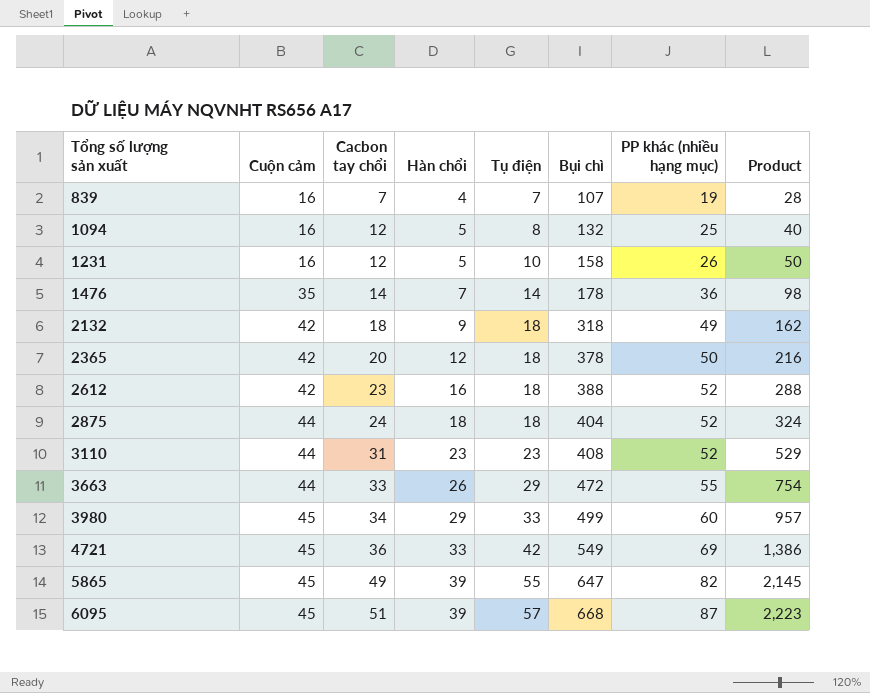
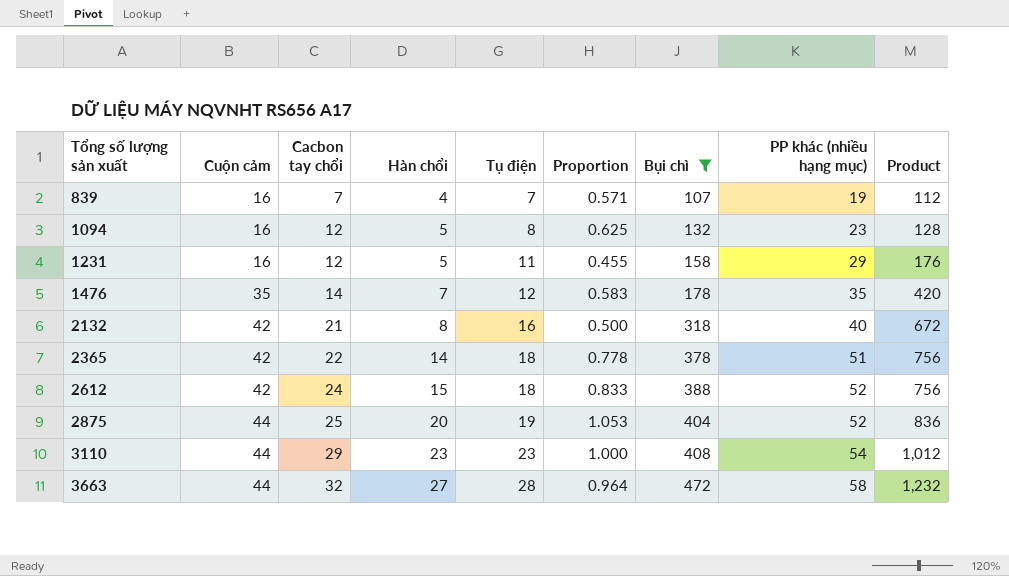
filter: none -> Bụi chì <= 472
column Proportion | formula: none -> [Hàn chổi] / [Tụ điện]
column Product | formula: [Hàn chổi] * [Tụ điện] -> [Cuộn cảm] * [Tụ điện]
1094 | PP khác (nhiều hạng mục): 25 -> 23
1231 | Tụ điện: 10 -> 11
1231 | PP khác (nhiều hạng mục): 26 -> 29
1476 | Tụ điện: 14 -> 12
1476 | PP khác (nhiều hạng mục): 36 -> 35
2132 | Cacbon tay chổi: 18 -> 21
2132 | Hàn chổi: 9 -> 8
2132 | Tụ điện: 18 -> 16
2132 | PP khác (nhiều hạng mục): 49 -> 40
2365 | Cacbon tay chổi: 20 -> 22
2365 | Hàn chổi: 12 -> 14
2365 | PP khác (nhiều hạng mục): 50 -> 51
2612 | Cacbon tay chổi: 23 -> 24
2612 | Hàn chổi: 16 -> 15
2875 | Cacbon tay chổi: 24 -> 25
2875 | Hàn chổi: 18 -> 20
2875 | Tụ điện: 18 -> 19
3110 | Cacbon tay chổi: 31 -> 29
3110 | PP khác (nhiều hạng mục): 52 -> 54
3663 | Cacbon tay chổi: 33 -> 32
3663 | Hàn chổi: 26 -> 27
3663 | Tụ điện: 29 -> 28
3663 | PP khác (nhiều hạng mục): 55 -> 58

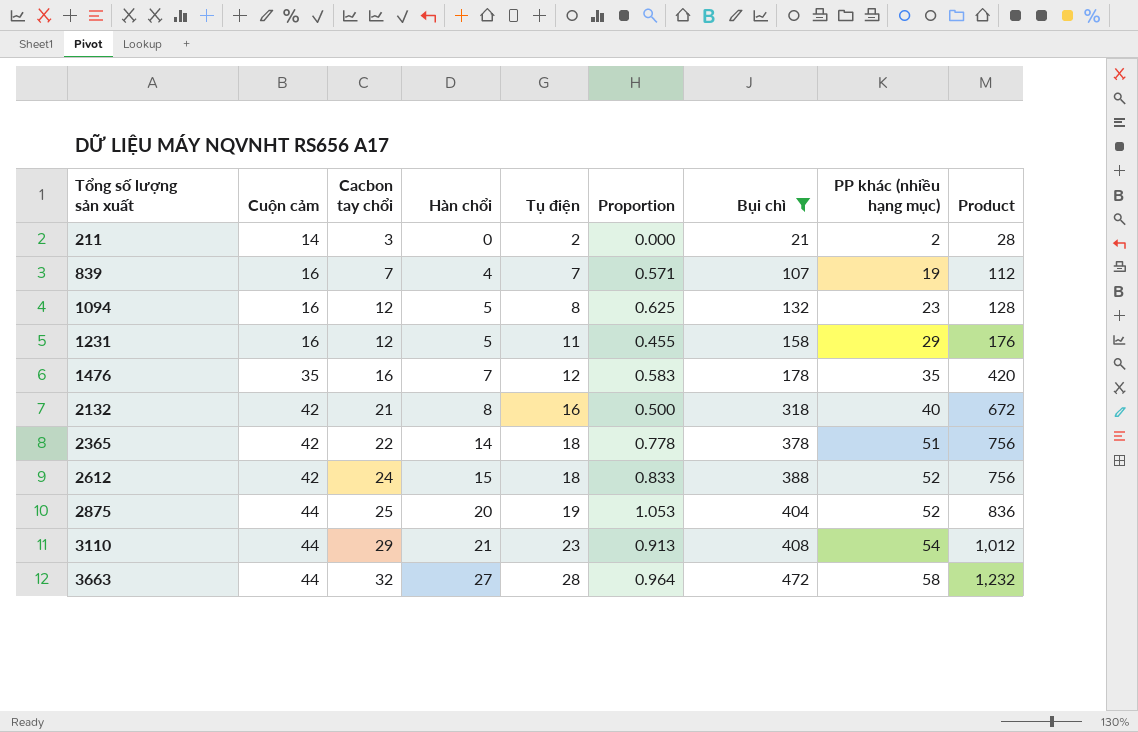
row 211: none -> 14 | 3 | 0 | 2 | 0.000 | 21 | 2 | 28
1476 | Cacbon tay chổi: 14 -> 16
3110 | Hàn chổi: 23 -> 21
3110 | Proportion: 1.000 -> 0.913

